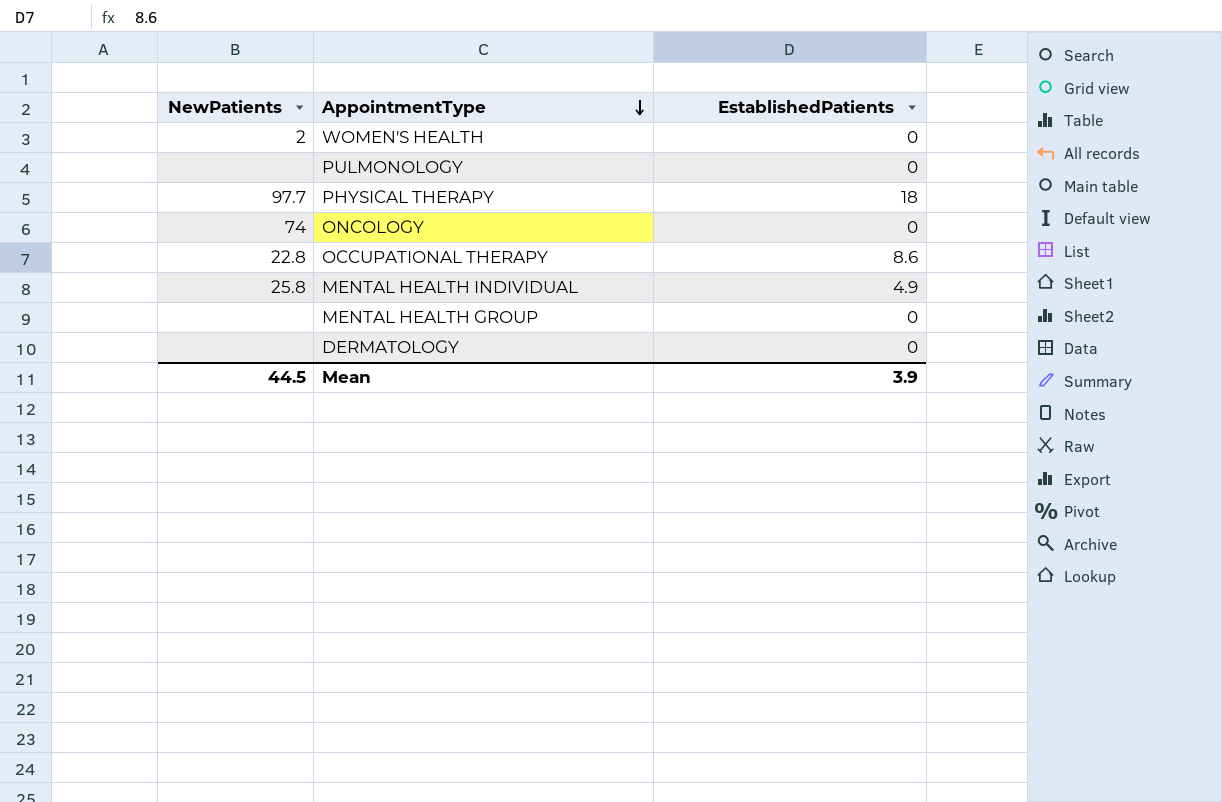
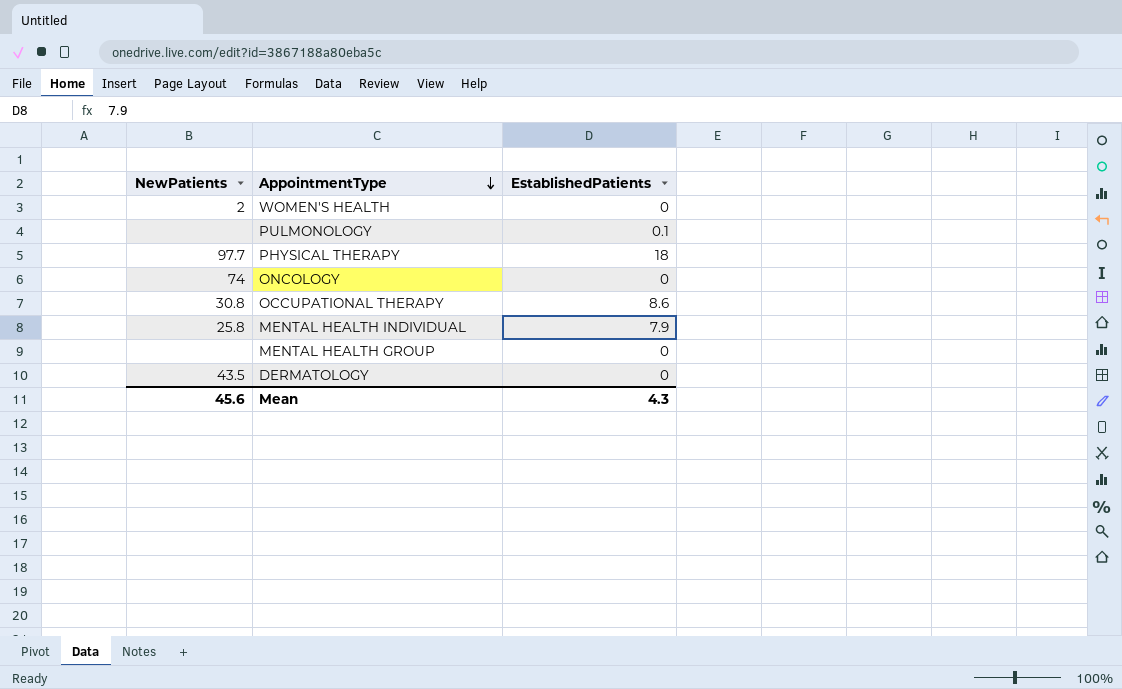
PULMONOLOGY | EstablishedPatients: 0 -> 0.1
OCCUPATIONAL THERAPY | NewPatients: 22.8 -> 30.8
MENTAL HEALTH INDIVIDUAL | EstablishedPatients: 4.9 -> 7.9
DERMATOLOGY | NewPatients: none -> 43.5
Mean | NewPatients: 44.5 -> 45.6
Mean | EstablishedPatients: 3.9 -> 4.3

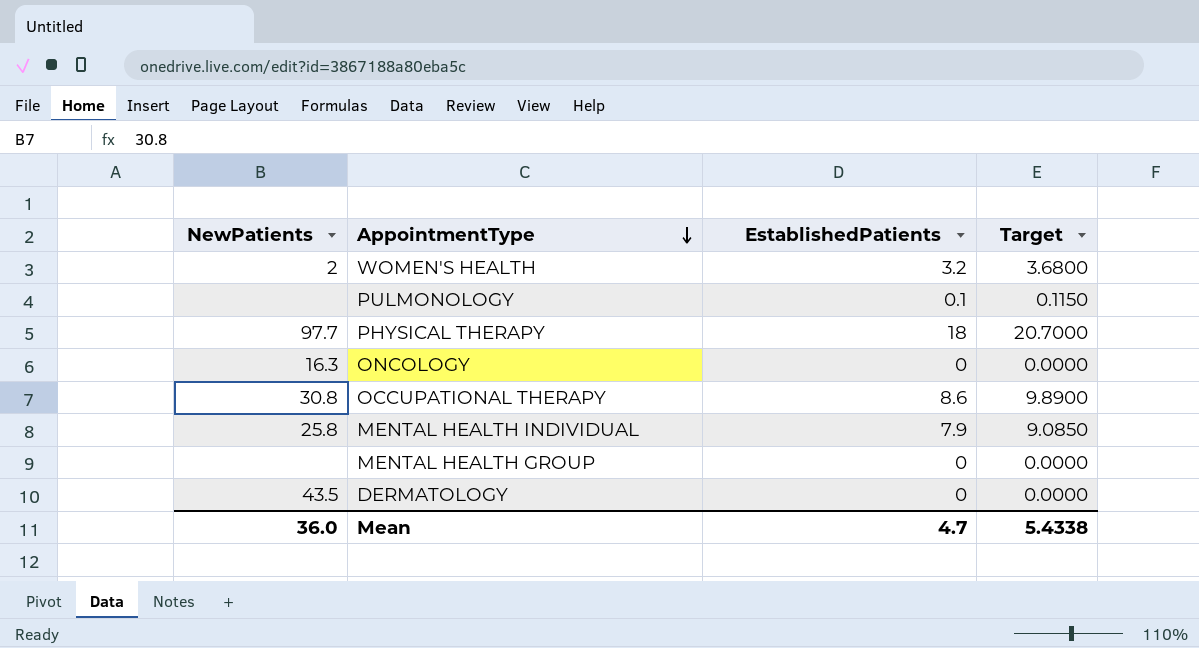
column Target | formula: none -> [EstablishedPatients] * 1.15
WOMEN'S HEALTH | EstablishedPatients: 0 -> 3.2
ONCOLOGY | NewPatients: 74 -> 16.3
Mean | NewPatients: 45.6 -> 36.0
Mean | EstablishedPatients: 4.3 -> 4.7

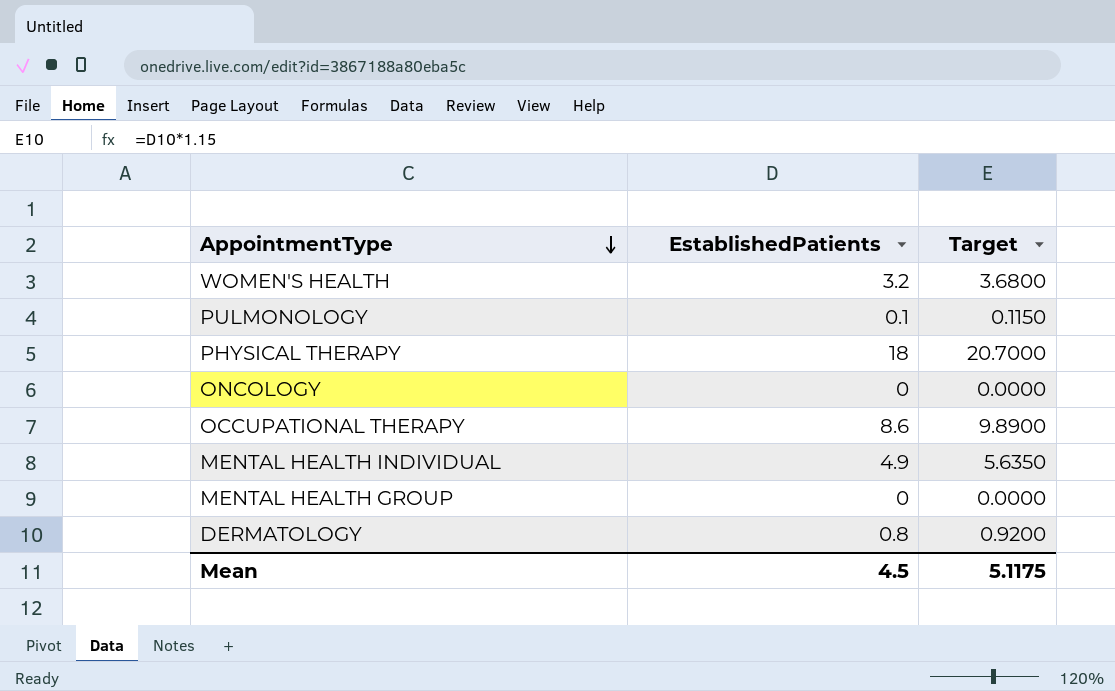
column NewPatients | position: 1 -> none
MENTAL HEALTH INDIVIDUAL | EstablishedPatients: 7.9 -> 4.9
MENTAL HEALTH INDIVIDUAL | Target: 9.0850 -> 5.6350
DERMATOLOGY | EstablishedPatients: 0 -> 0.8
DERMATOLOGY | Target: 0.0000 -> 0.9200
Mean | EstablishedPatients: 4.7 -> 4.5
Mean | Target: 5.4338 -> 5.1175

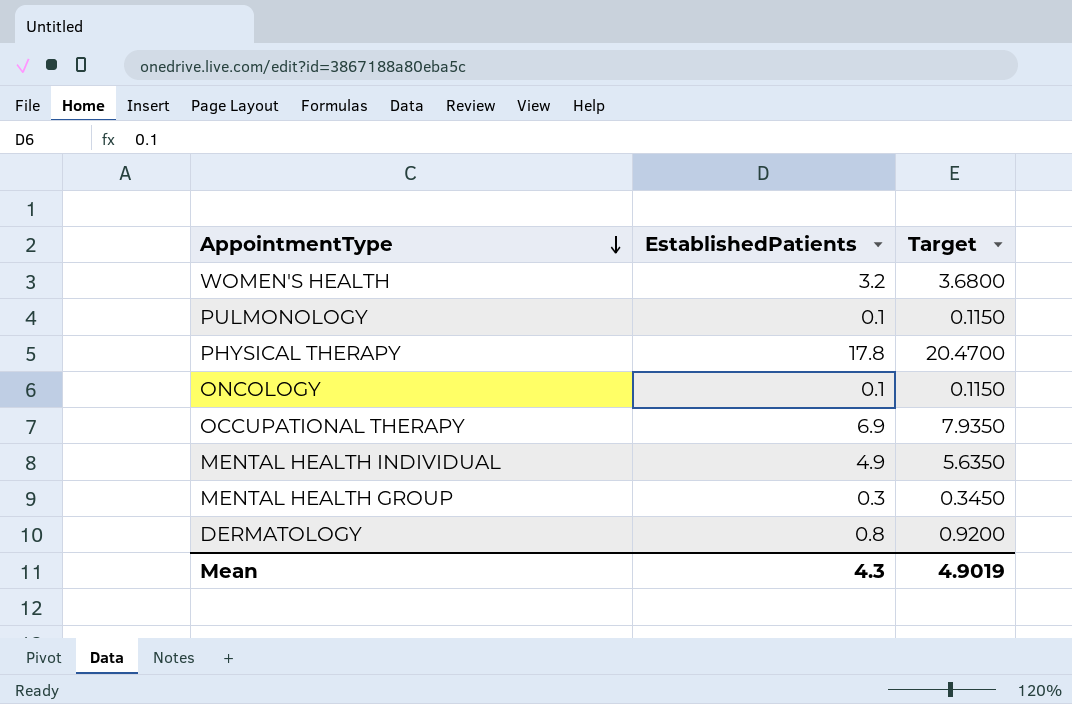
PHYSICAL THERAPY | EstablishedPatients: 18 -> 17.8
PHYSICAL THERAPY | Target: 20.7000 -> 20.4700
ONCOLOGY | EstablishedPatients: 0 -> 0.1
ONCOLOGY | Target: 0.0000 -> 0.1150
OCCUPATIONAL THERAPY | EstablishedPatients: 8.6 -> 6.9
OCCUPATIONAL THERAPY | Target: 9.8900 -> 7.9350
MENTAL HEALTH GROUP | EstablishedPatients: 0 -> 0.3
MENTAL HEALTH GROUP | Target: 0.0000 -> 0.3450
Mean | EstablishedPatients: 4.5 -> 4.3
Mean | Target: 5.1175 -> 4.9019

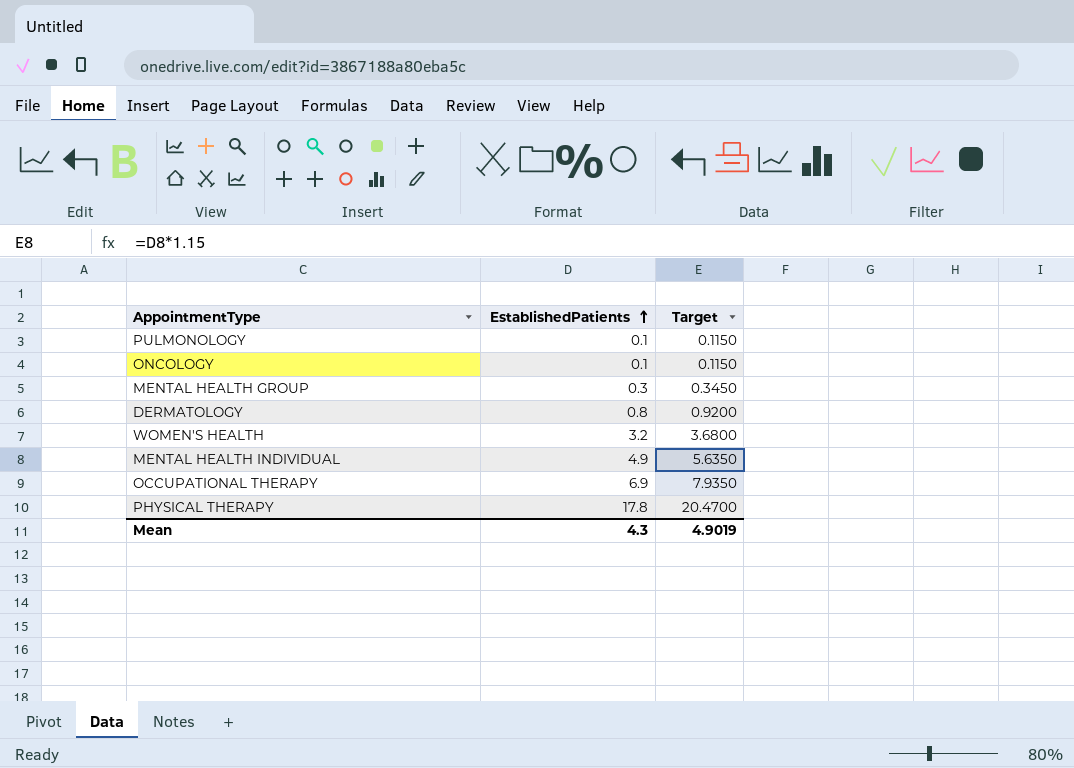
row order: AppointmentType descending -> EstablishedPatients ascending

